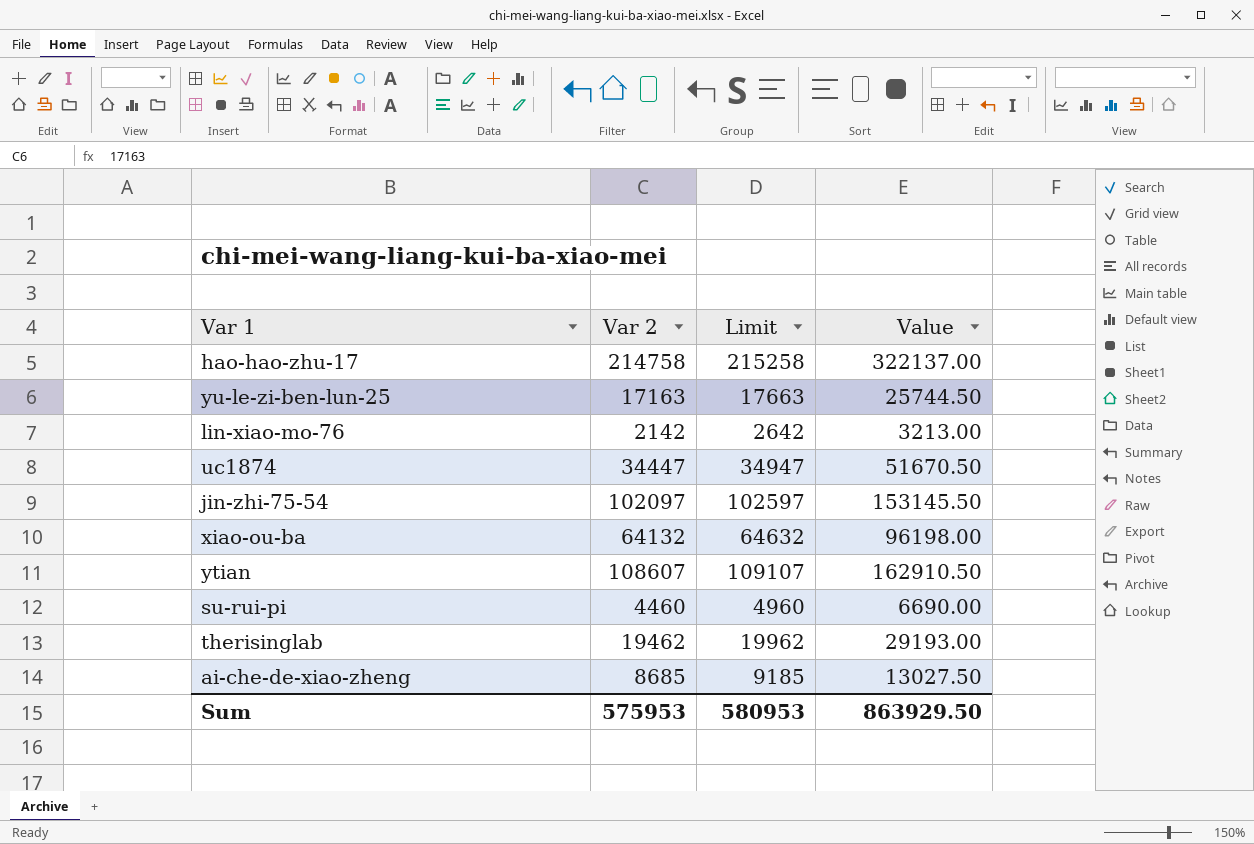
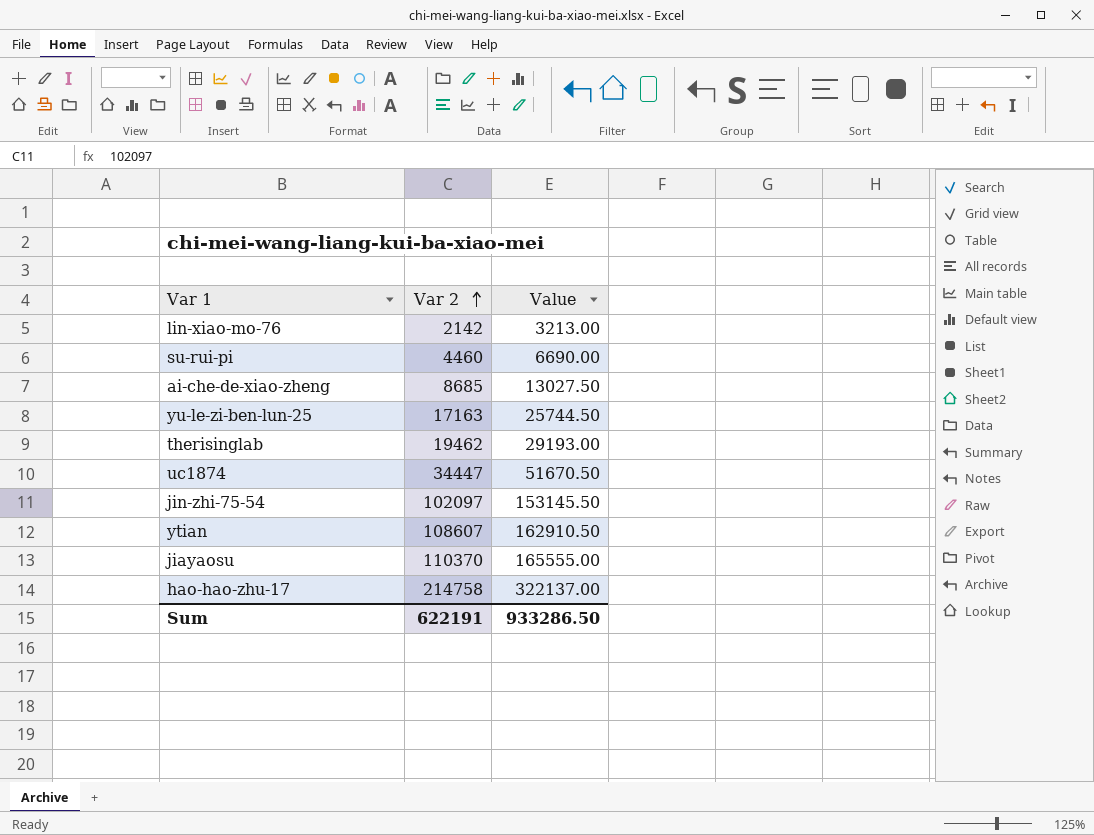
row order: none -> Var 2 ascending
column Limit | formula: [Var 2] + 500 -> none
row xiao-ou-ba: 64132 | 64632 | 96198.00 -> none
row jiayaosu: none -> 110370 | 165555.00
Sum | Var 2: 575953 -> 622191
Sum | Value: 863929.50 -> 933286.50

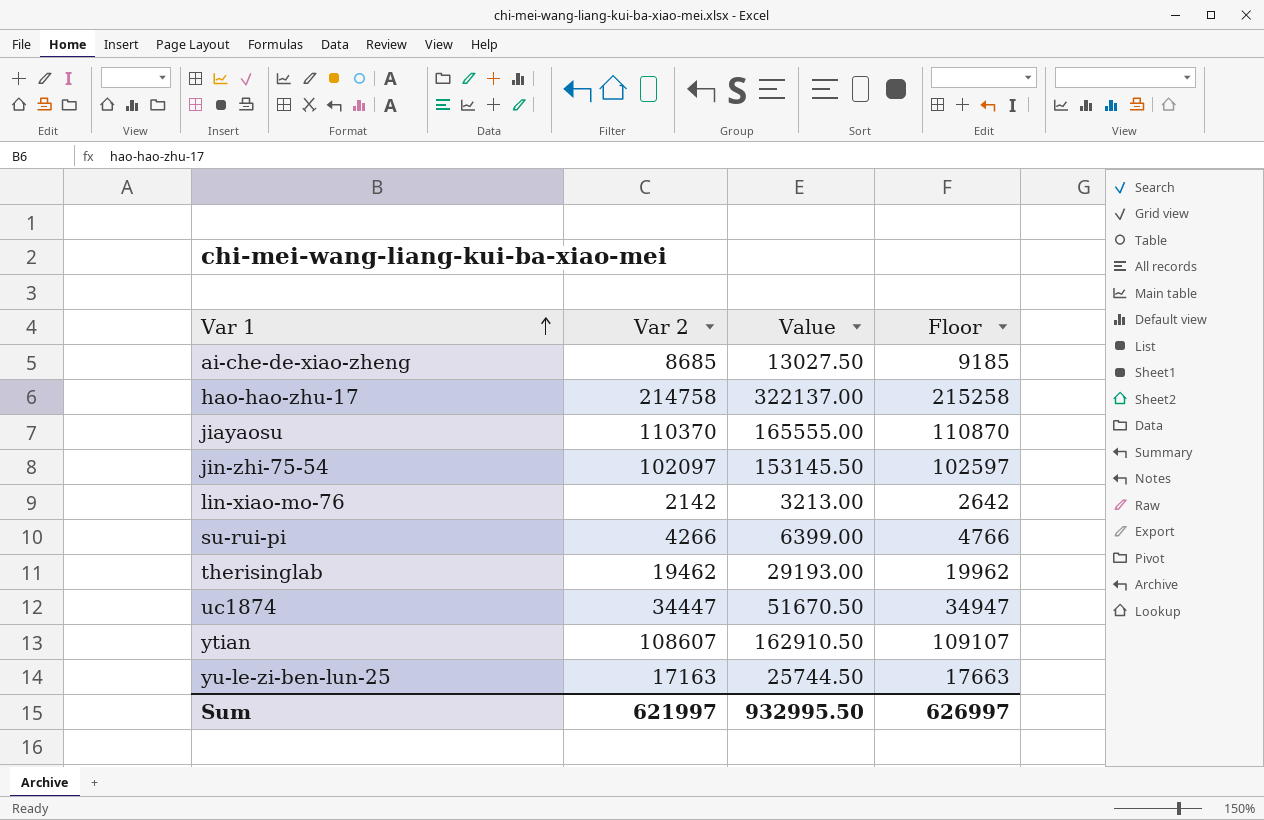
row order: Var 2 ascending -> Var 1 ascending
column Floor | formula: none -> [Var 2] + 500
su-rui-pi | Var 2: 4460 -> 4266
su-rui-pi | Value: 6690.00 -> 6399.00
Sum | Var 2: 622191 -> 621997
Sum | Value: 933286.50 -> 932995.50

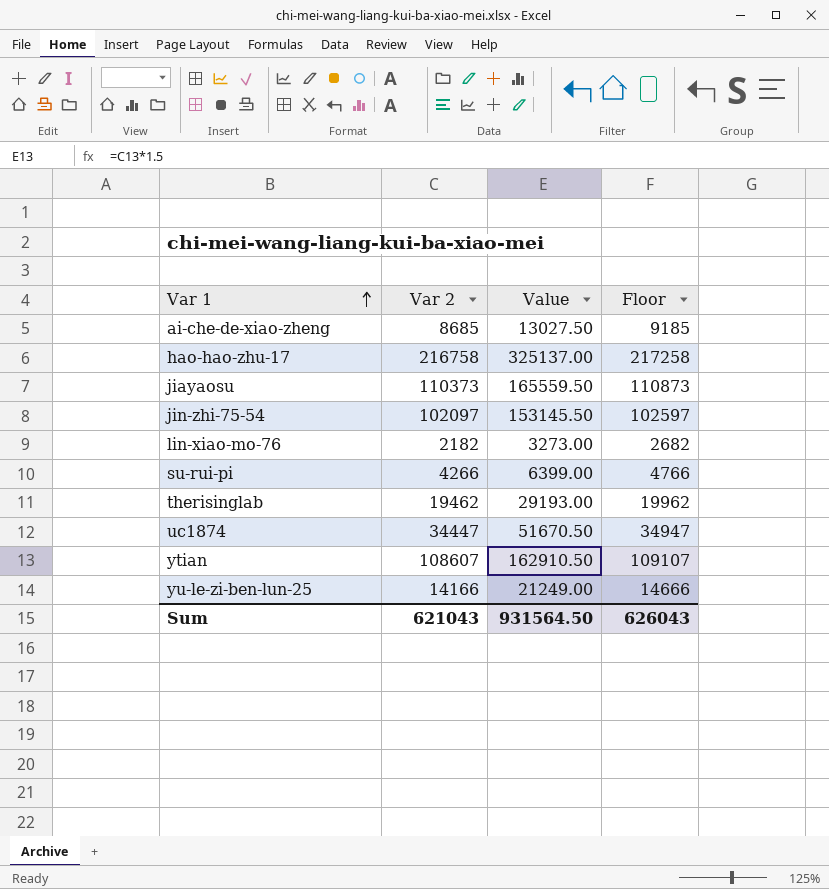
hao-hao-zhu-17 | Var 2: 214758 -> 216758
hao-hao-zhu-17 | Value: 322137.00 -> 325137.00
hao-hao-zhu-17 | Floor: 215258 -> 217258
jiayaosu | Var 2: 110370 -> 110373
jiayaosu | Value: 165555.00 -> 165559.50
jiayaosu | Floor: 110870 -> 110873
lin-xiao-mo-76 | Var 2: 2142 -> 2182
lin-xiao-mo-76 | Value: 3213.00 -> 3273.00
lin-xiao-mo-76 | Floor: 2642 -> 2682
yu-le-zi-ben-lun-25 | Var 2: 17163 -> 14166
yu-le-zi-ben-lun-25 | Value: 25744.50 -> 21249.00
yu-le-zi-ben-lun-25 | Floor: 17663 -> 14666
Sum | Var 2: 621997 -> 621043
Sum | Value: 932995.50 -> 931564.50
Sum | Floor: 626997 -> 626043

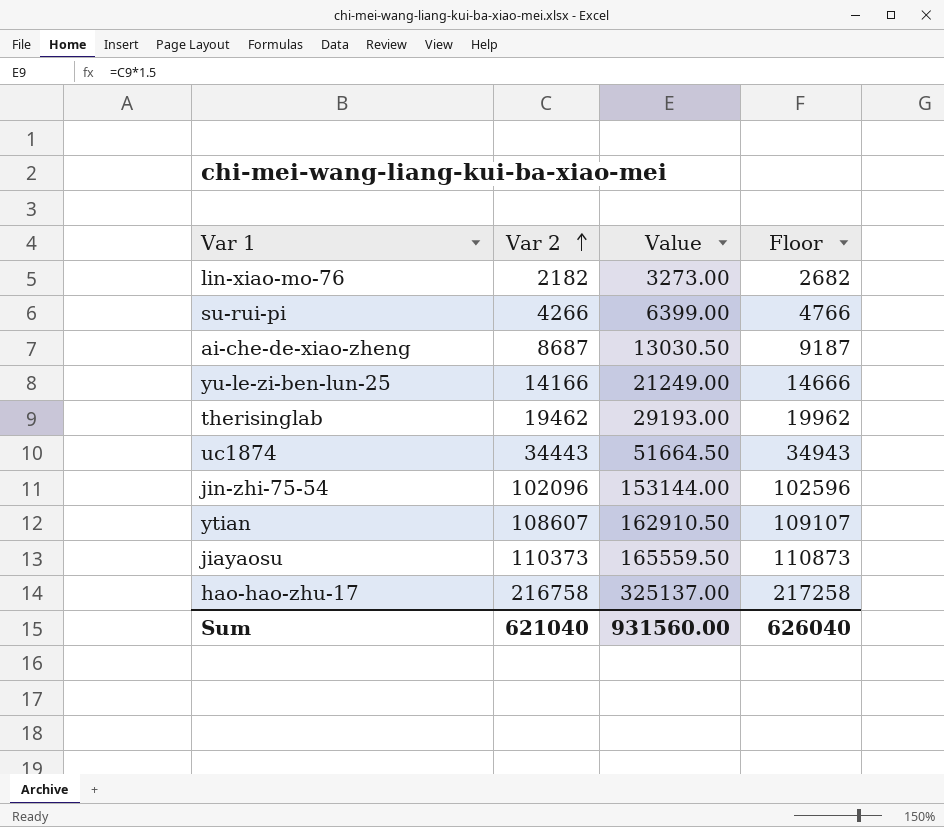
row order: Var 1 ascending -> Var 2 ascending
ai-che-de-xiao-zheng | Var 2: 8685 -> 8687
ai-che-de-xiao-zheng | Value: 13027.50 -> 13030.50
ai-che-de-xiao-zheng | Floor: 9185 -> 9187
uc1874 | Var 2: 34447 -> 34443
uc1874 | Value: 51670.50 -> 51664.50
uc1874 | Floor: 34947 -> 34943
jin-zhi-75-54 | Var 2: 102097 -> 102096
jin-zhi-75-54 | Value: 153145.50 -> 153144.00
jin-zhi-75-54 | Floor: 102597 -> 102596
Sum | Var 2: 621043 -> 621040
Sum | Value: 931564.50 -> 931560.00
Sum | Floor: 626043 -> 626040

